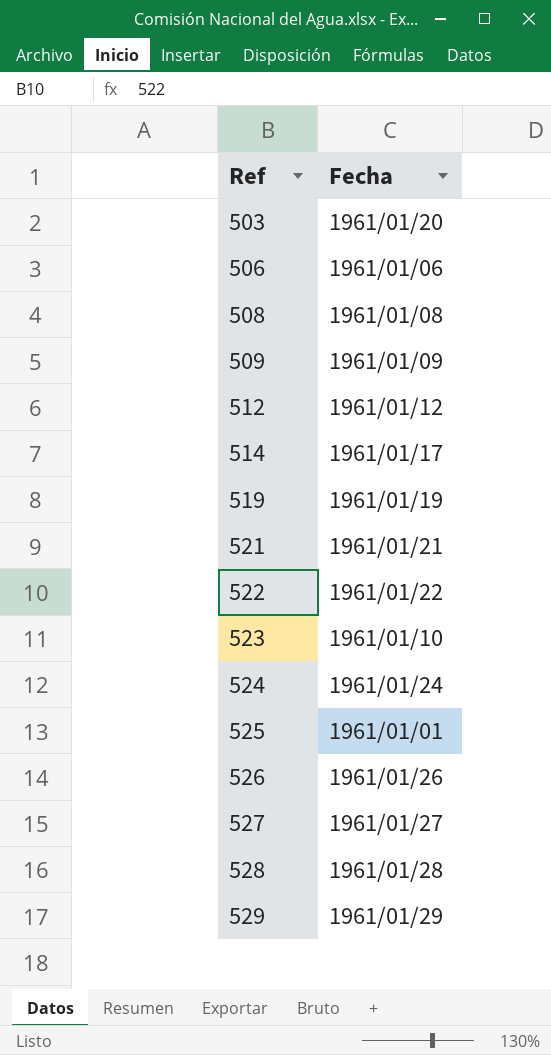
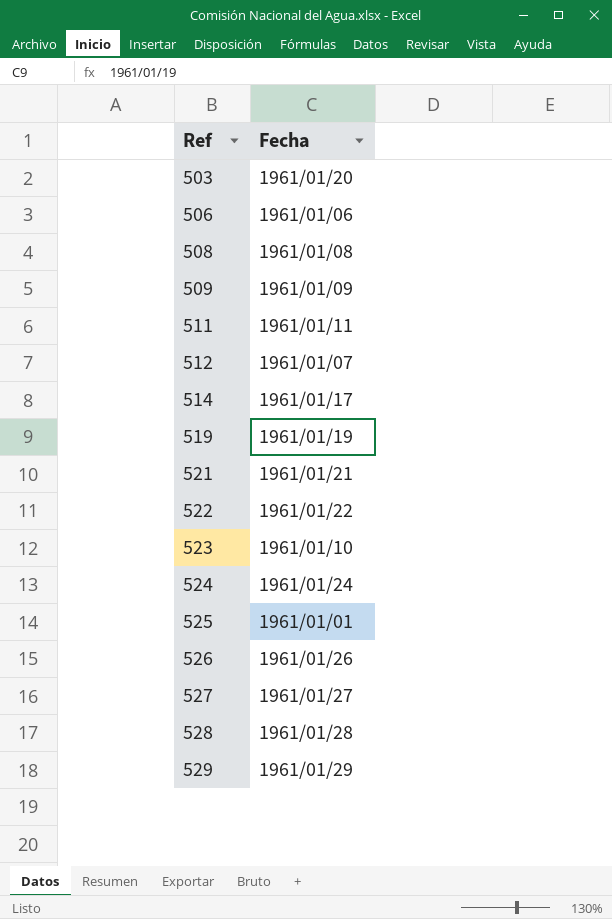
row 511: none -> 1961/01/11
512 | Fecha: 1961/01/12 -> 1961/01/07

